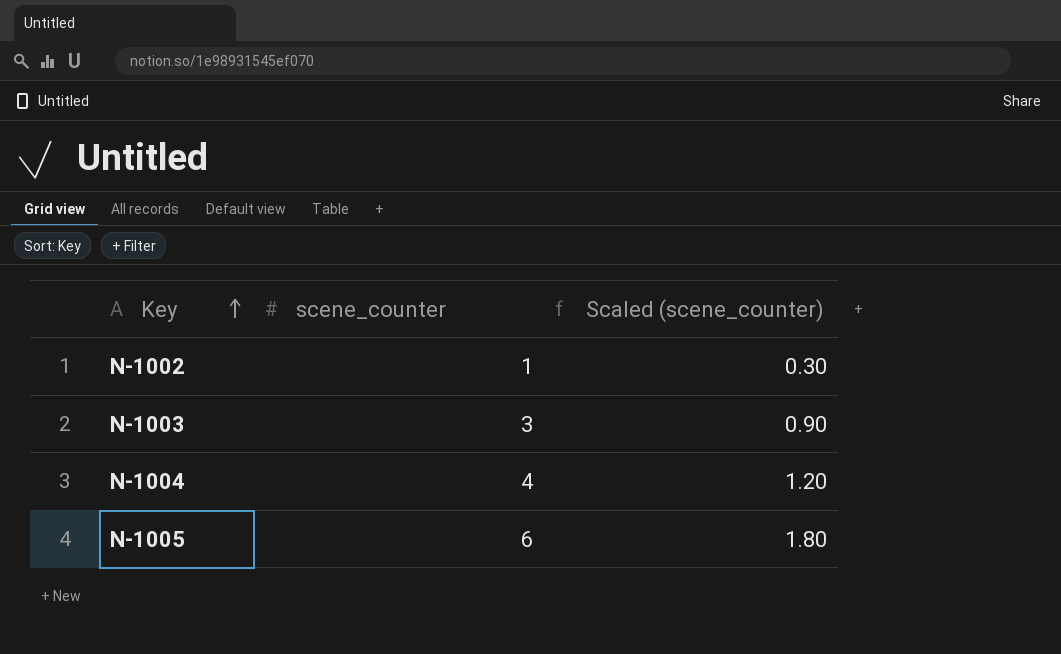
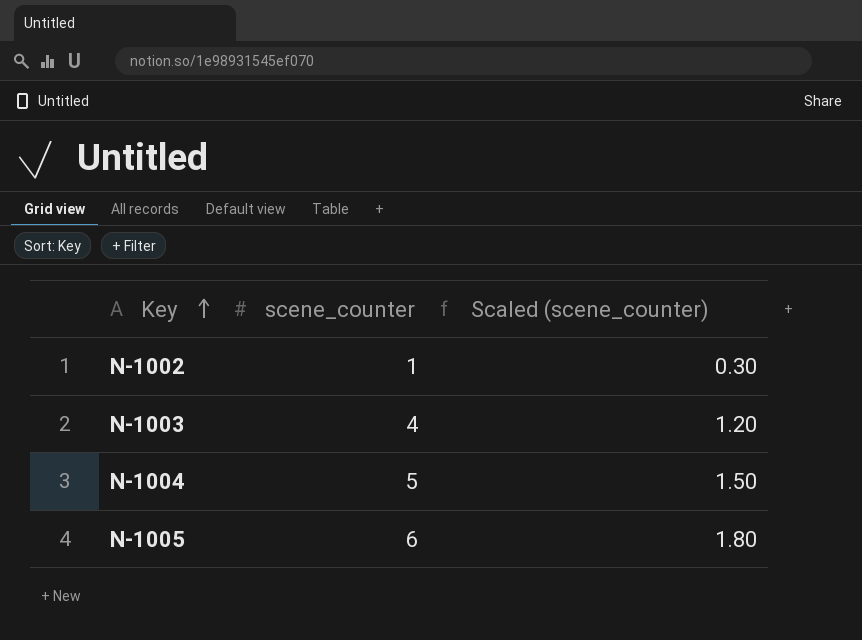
N-1003 | scene_counter: 3 -> 4
N-1003 | Scaled (scene_counter): 0.90 -> 1.20
N-1004 | scene_counter: 4 -> 5
N-1004 | Scaled (scene_counter): 1.20 -> 1.50

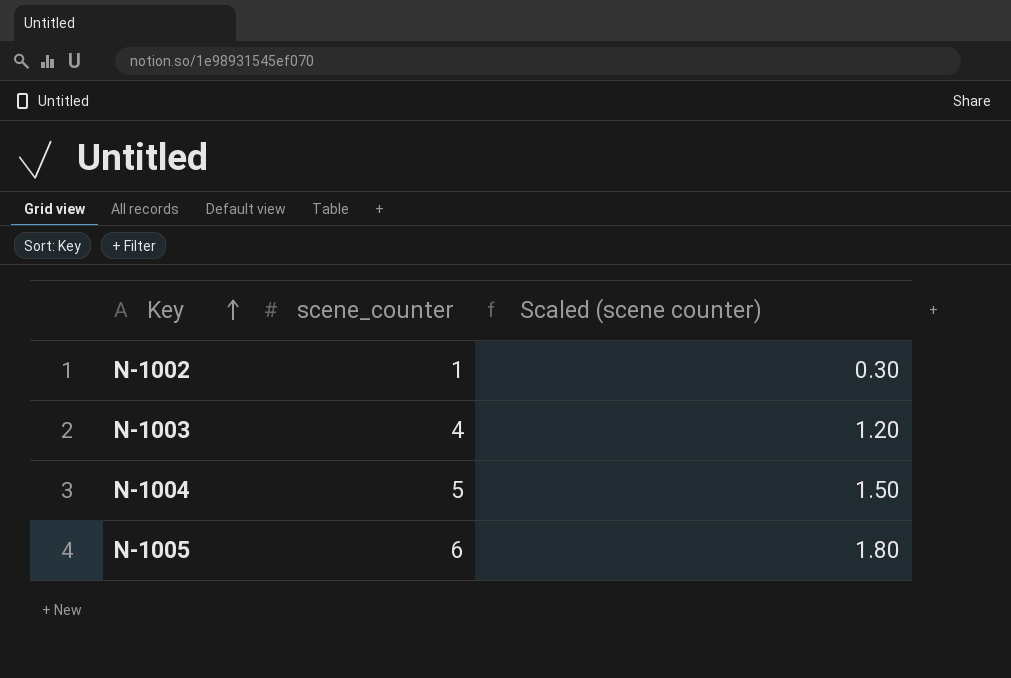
column name: Scaled (scene_counter) -> Scaled (scene counter)

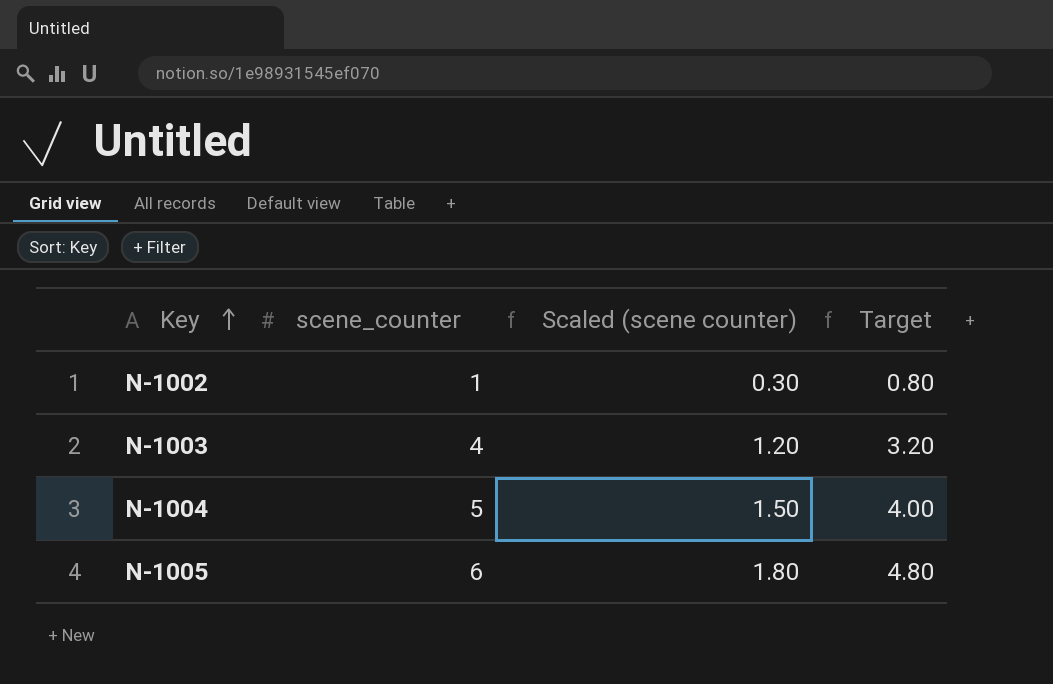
column Target | formula: none -> [scene_counter] * 0.8

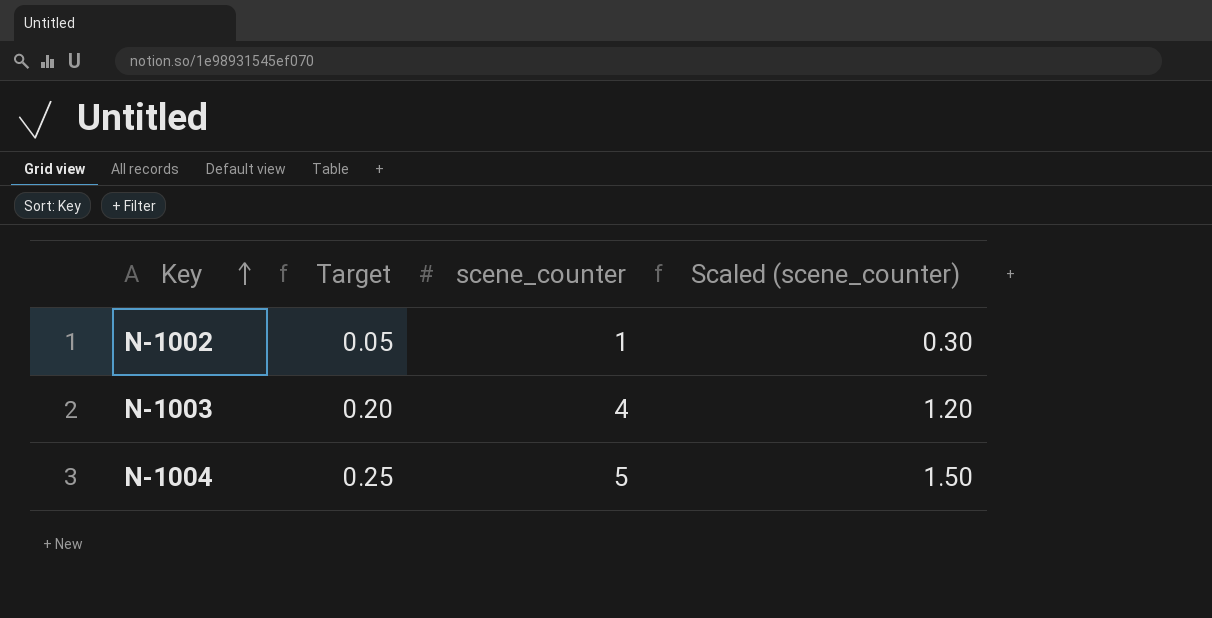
column Target | formula: [scene_counter] * 0.8 -> [scene_counter] * 0.05
column Target | position: 4 -> 2
column name: Scaled (scene counter) -> Scaled (scene_counter)
row N-1005: 6 | 1.80 | 4.80 -> none

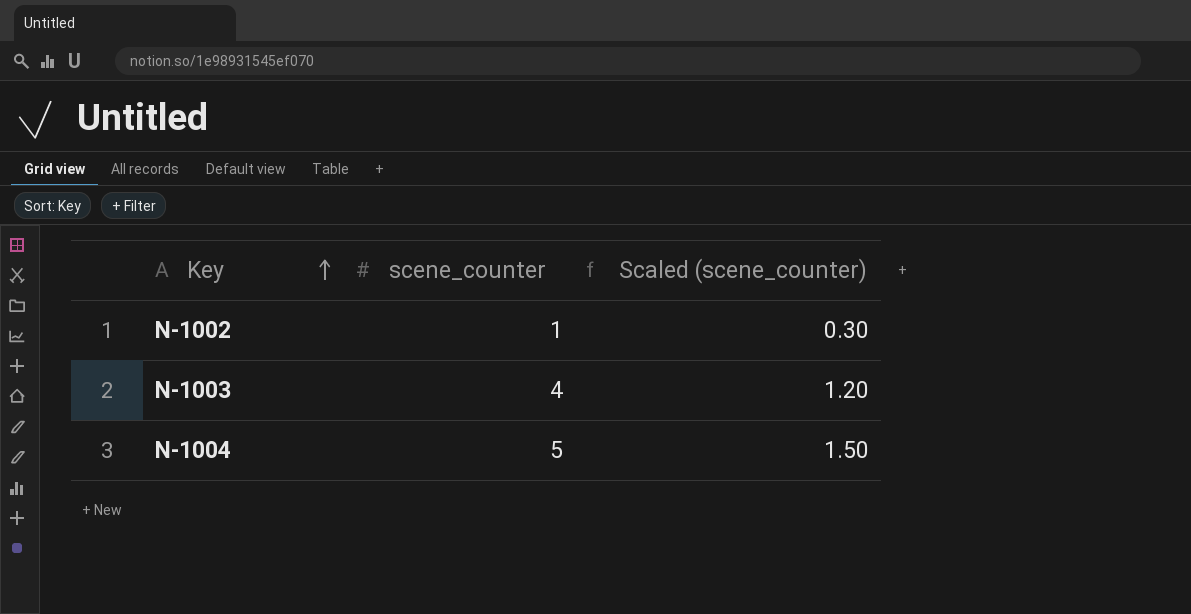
column Target | formula: [scene_counter] * 0.05 -> none

